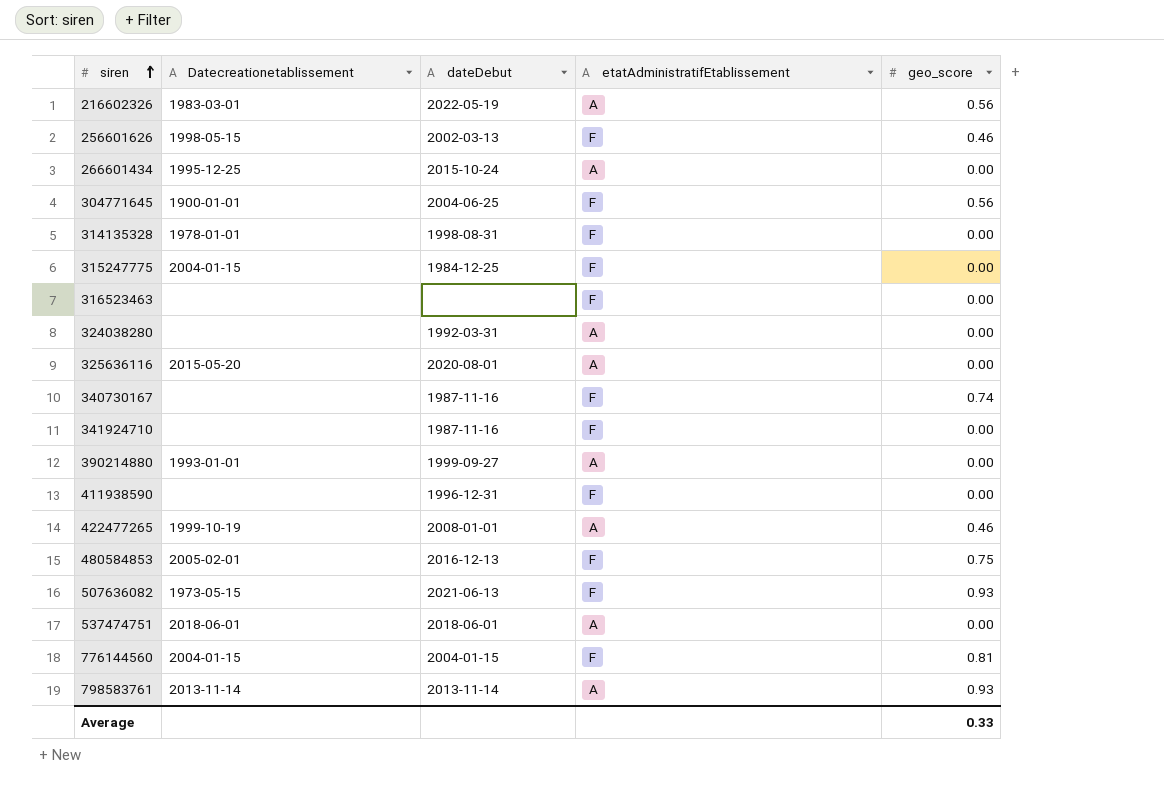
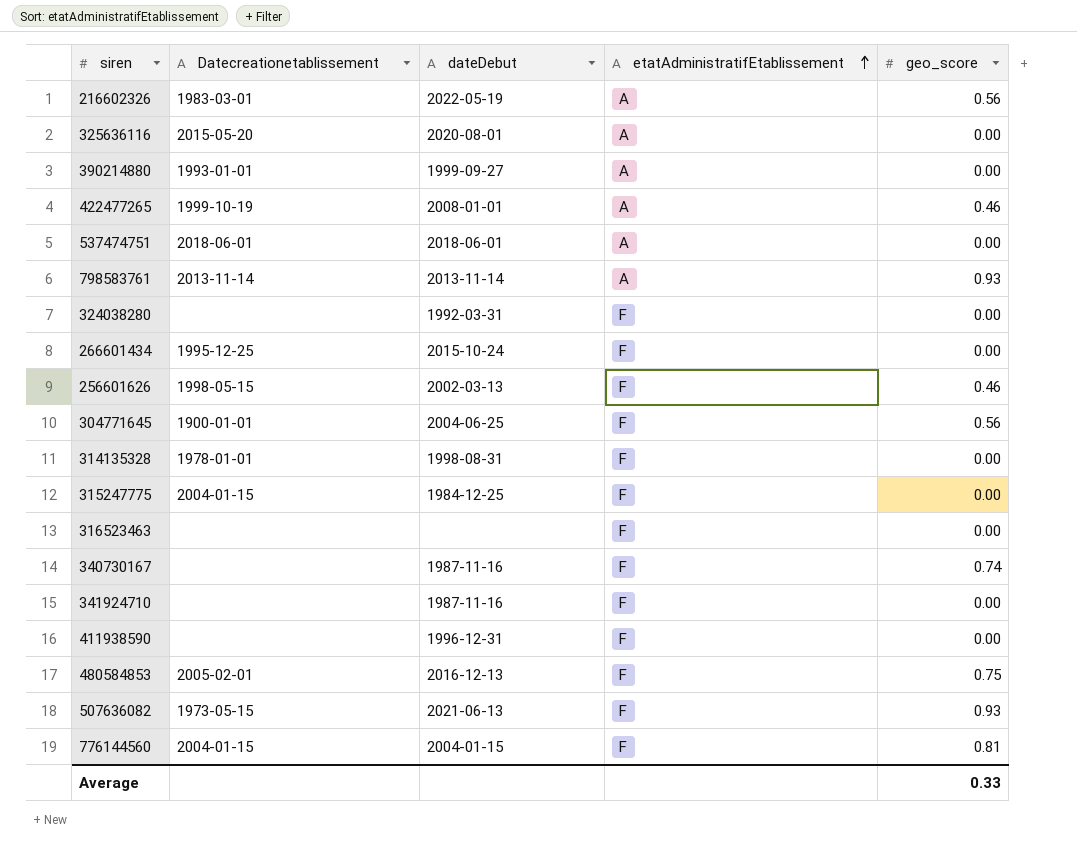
row order: siren ascending -> etatAdministratifEtablissement ascending
324038280 | etatAdministratifEtablissement: A -> F
266601434 | etatAdministratifEtablissement: A -> F

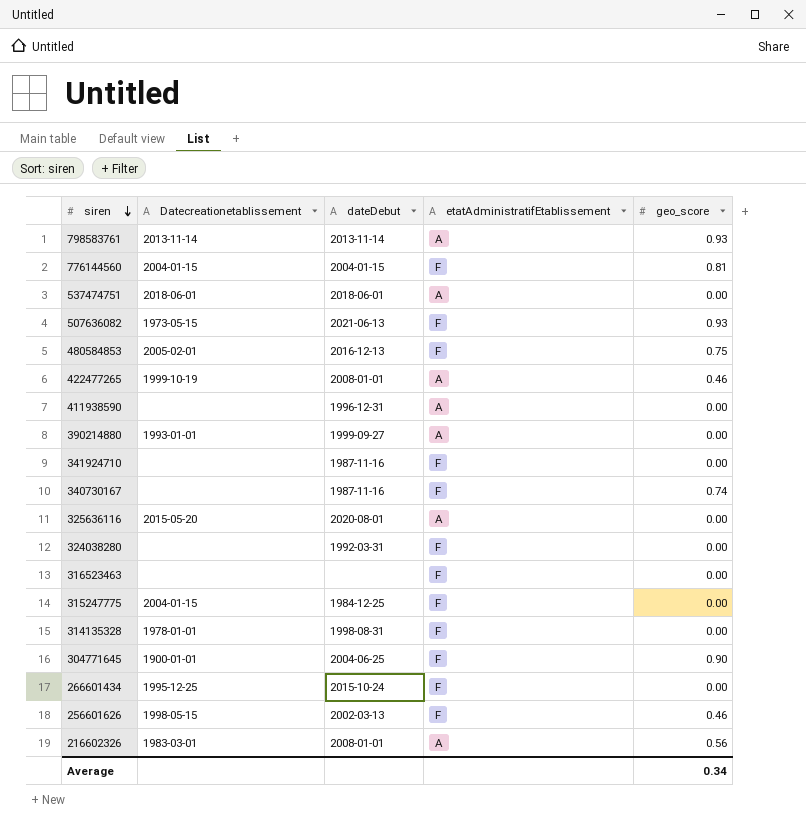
row order: etatAdministratifEtablissement ascending -> siren descending
411938590 | etatAdministratifEtablissement: F -> A
304771645 | geo_score: 0.56 -> 0.90
216602326 | dateDebut: 2022-05-19 -> 2008-01-01
Average | geo_score: 0.33 -> 0.34

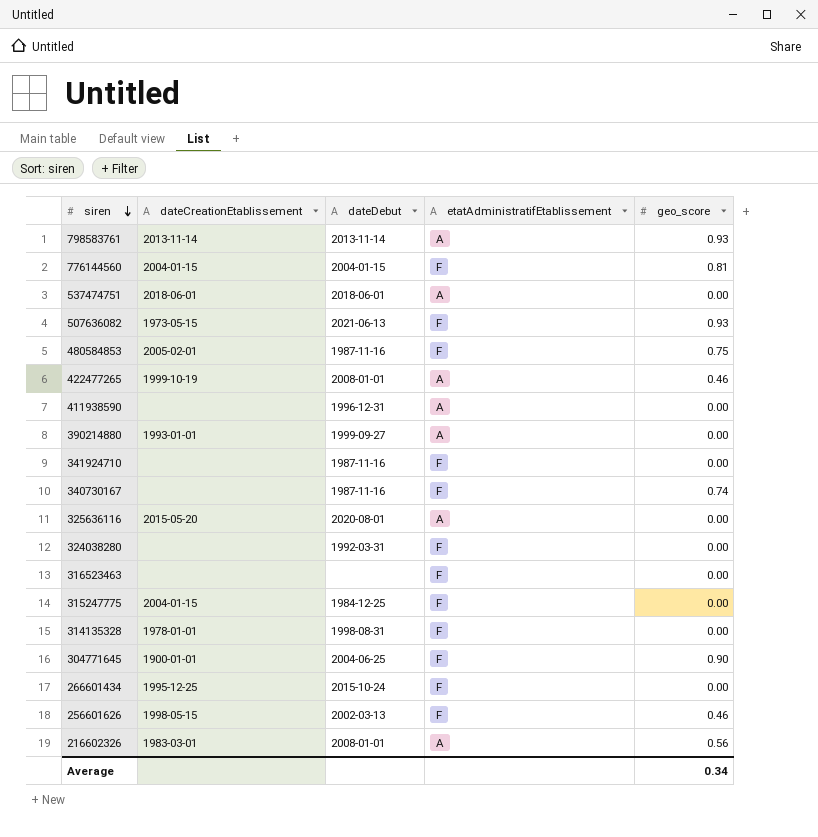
column name: Datecreationetablissement -> dateCreationEtablissement
480584853 | dateDebut: 2016-12-13 -> 1987-11-16

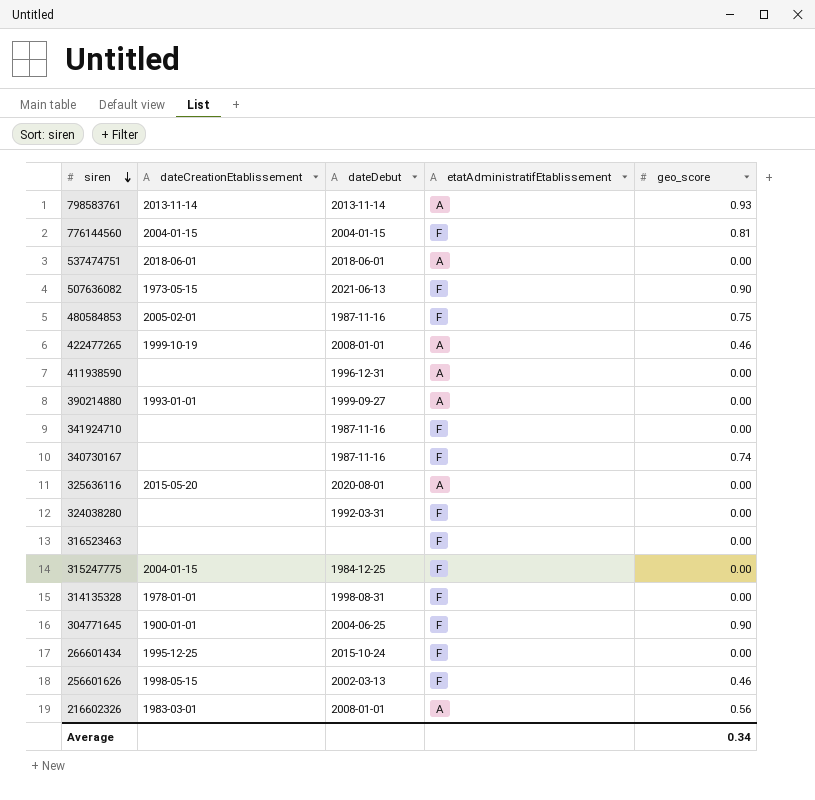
507636082 | geo_score: 0.93 -> 0.90

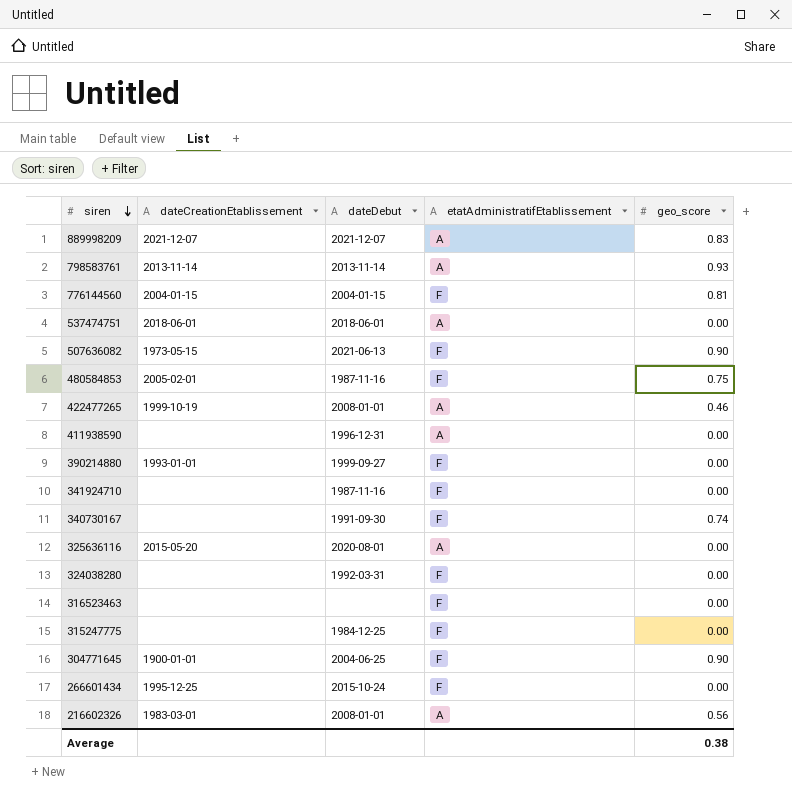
row 314135328: 1978-01-01 | 1998-08-31 | F | 0.00 -> none
row 256601626: 1998-05-15 | 2002-03-13 | F | 0.46 -> none
row 889998209: none -> 2021-12-07 | 2021-12-07 | A | 0.83
390214880 | etatAdministratifEtablissement: A -> F
340730167 | dateDebut: 1987-11-16 -> 1991-09-30
315247775 | dateCreationEtablissement: 2004-01-15 -> none
Average | geo_score: 0.34 -> 0.38

